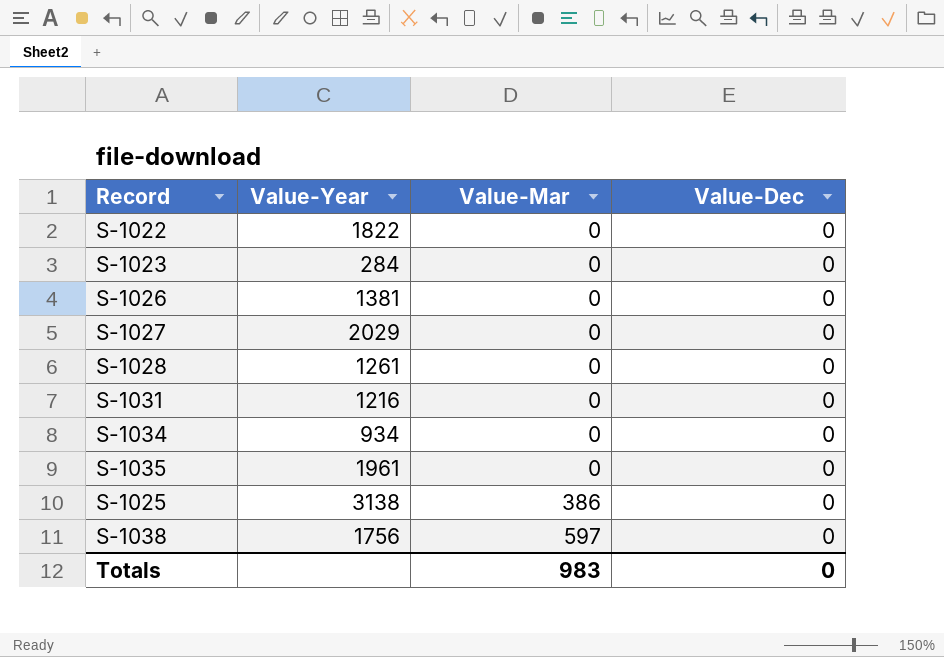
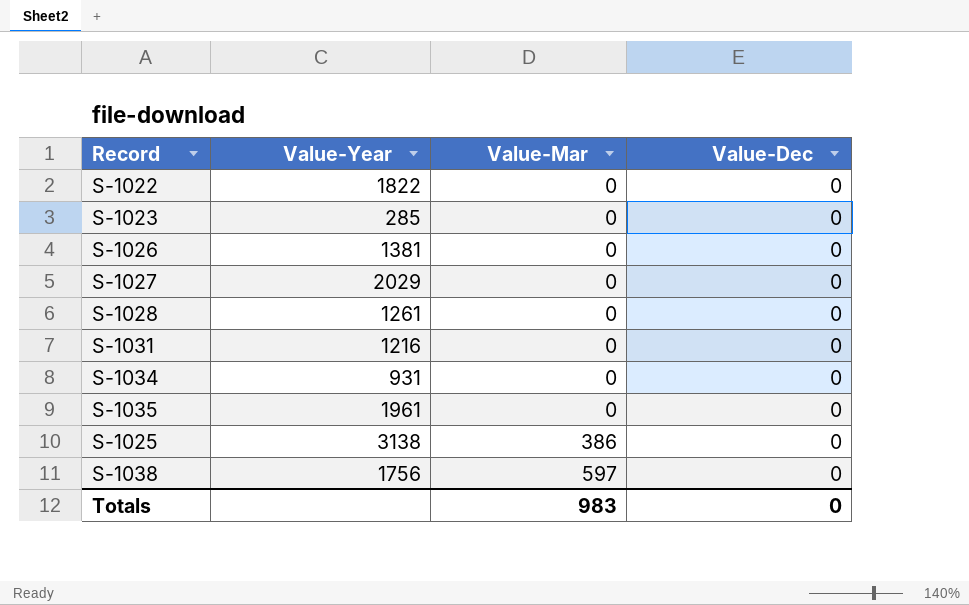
S-1023 | Value-Year: 284 -> 285
S-1034 | Value-Year: 934 -> 931

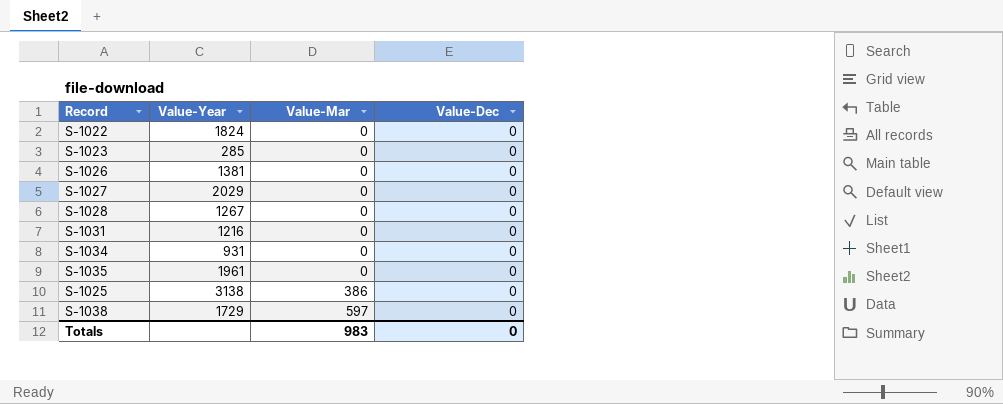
S-1022 | Value-Year: 1822 -> 1824
S-1028 | Value-Year: 1261 -> 1267
S-1038 | Value-Year: 1756 -> 1729

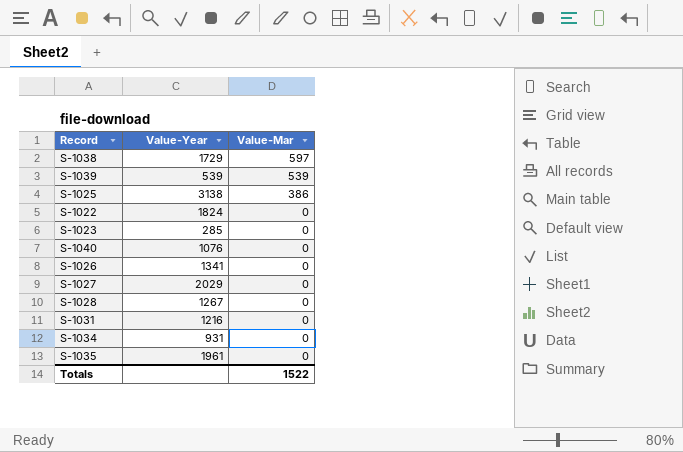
row order: Value-Mar ascending -> Value-Mar descending
column Value-Dec | position: 4 -> none
row S-1039: none -> 539 | 539
row S-1040: none -> 1076 | 0
S-1026 | Value-Year: 1381 -> 1341
Totals | Value-Mar: 983 -> 1522

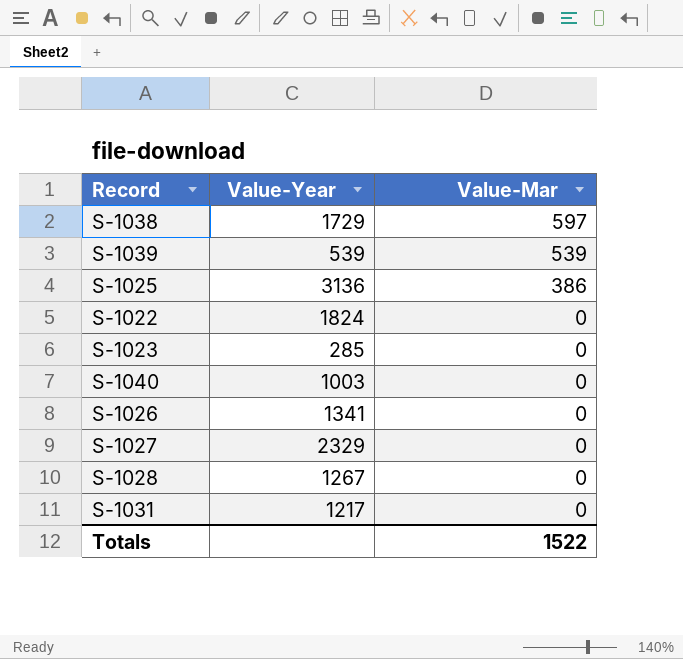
row S-1034: 931 | 0 -> none
row S-1035: 1961 | 0 -> none
S-1025 | Value-Year: 3138 -> 3136
S-1040 | Value-Year: 1076 -> 1003
S-1027 | Value-Year: 2029 -> 2329
S-1031 | Value-Year: 1216 -> 1217

